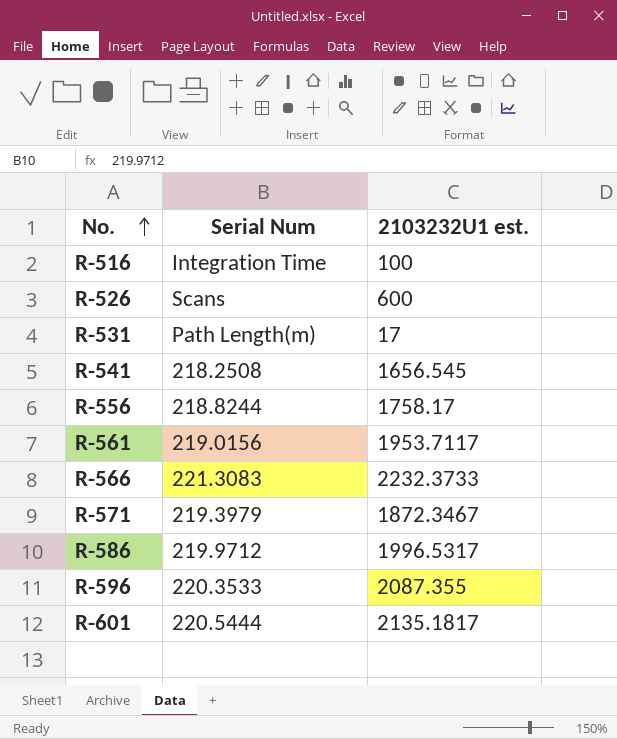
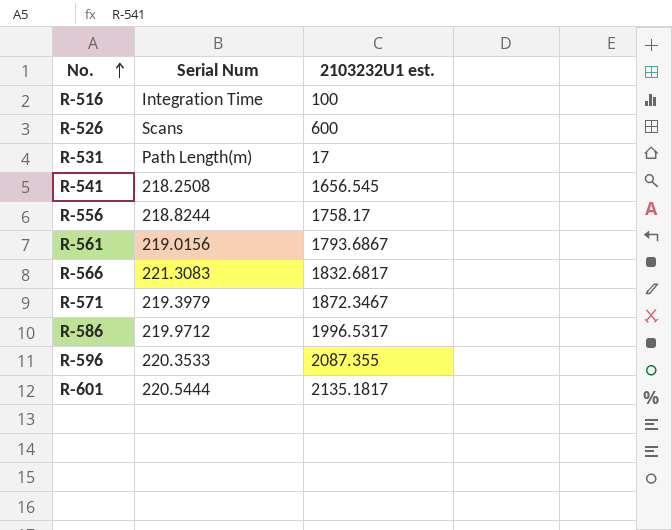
R-561 | 2103232U1 est.: 1953.7117 -> 1793.6867
R-566 | 2103232U1 est.: 2232.3733 -> 1832.6817

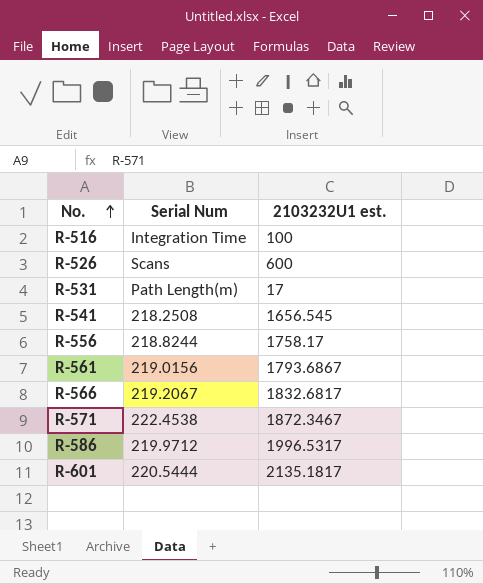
row R-596: 220.3533 | 2087.355 -> none
R-566 | Serial Num: 221.3083 -> 219.2067
R-571 | Serial Num: 219.3979 -> 222.4538

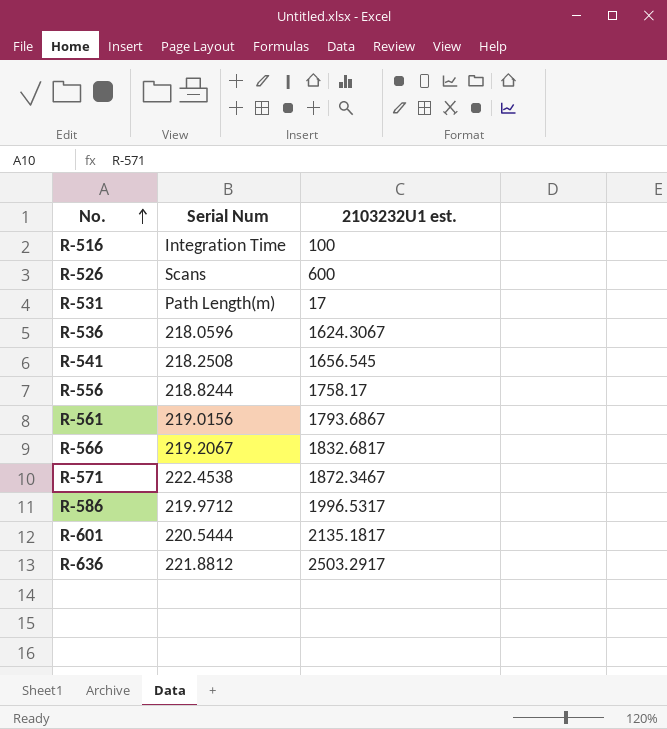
row R-536: none -> 218.0596 | 1624.3067
row R-636: none -> 221.8812 | 2503.2917

